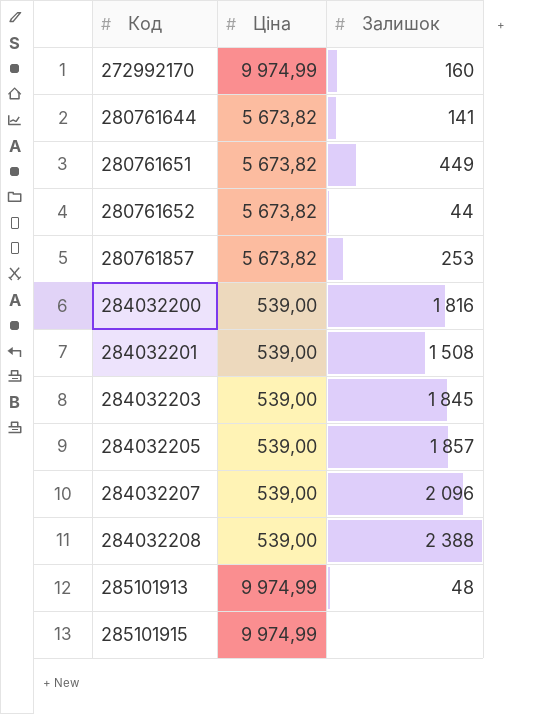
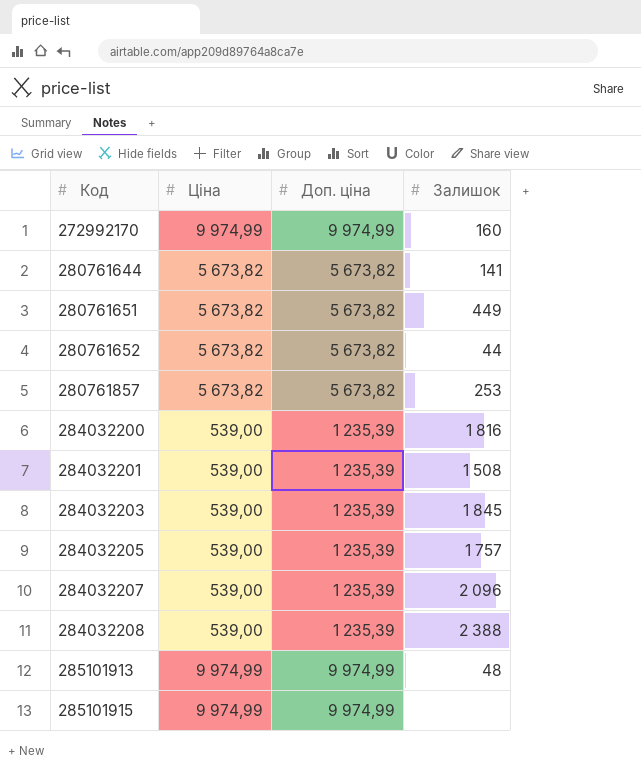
column Доп. ціна | position: none -> 3
284032205 | Залишок: 1 857 -> 1 757

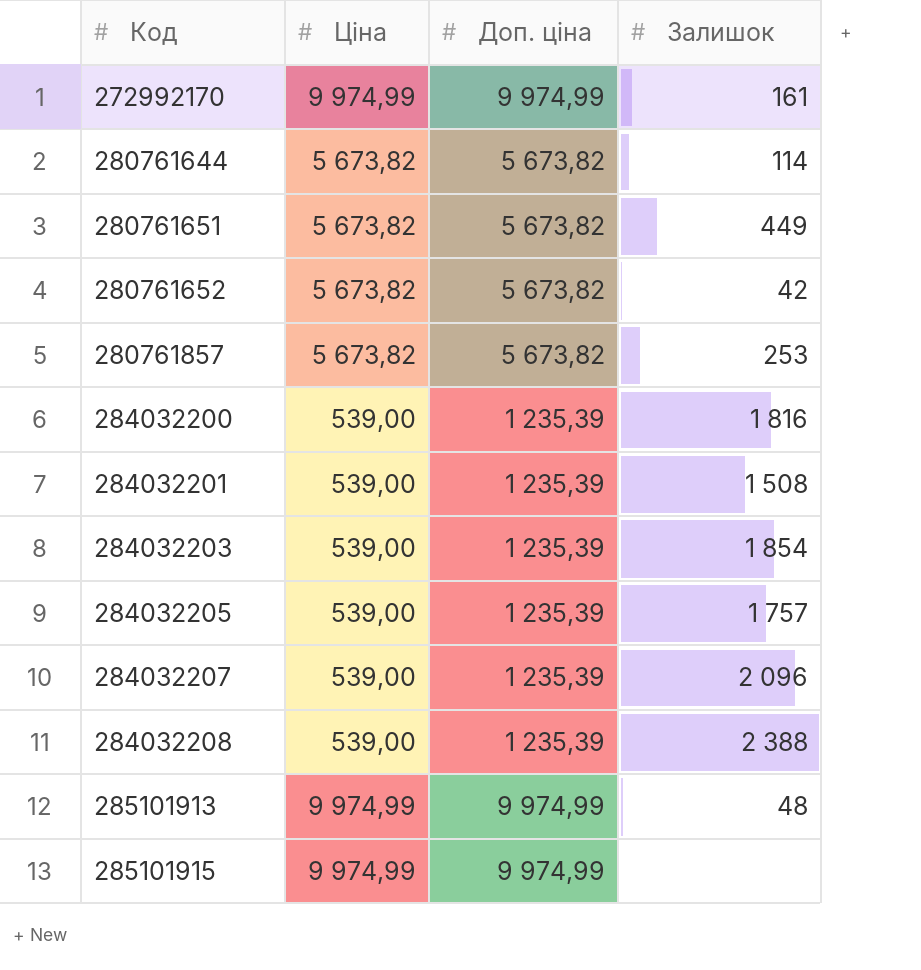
272992170 | Залишок: 160 -> 161
280761644 | Залишок: 141 -> 114
280761652 | Залишок: 44 -> 42
284032203 | Залишок: 1 845 -> 1 854

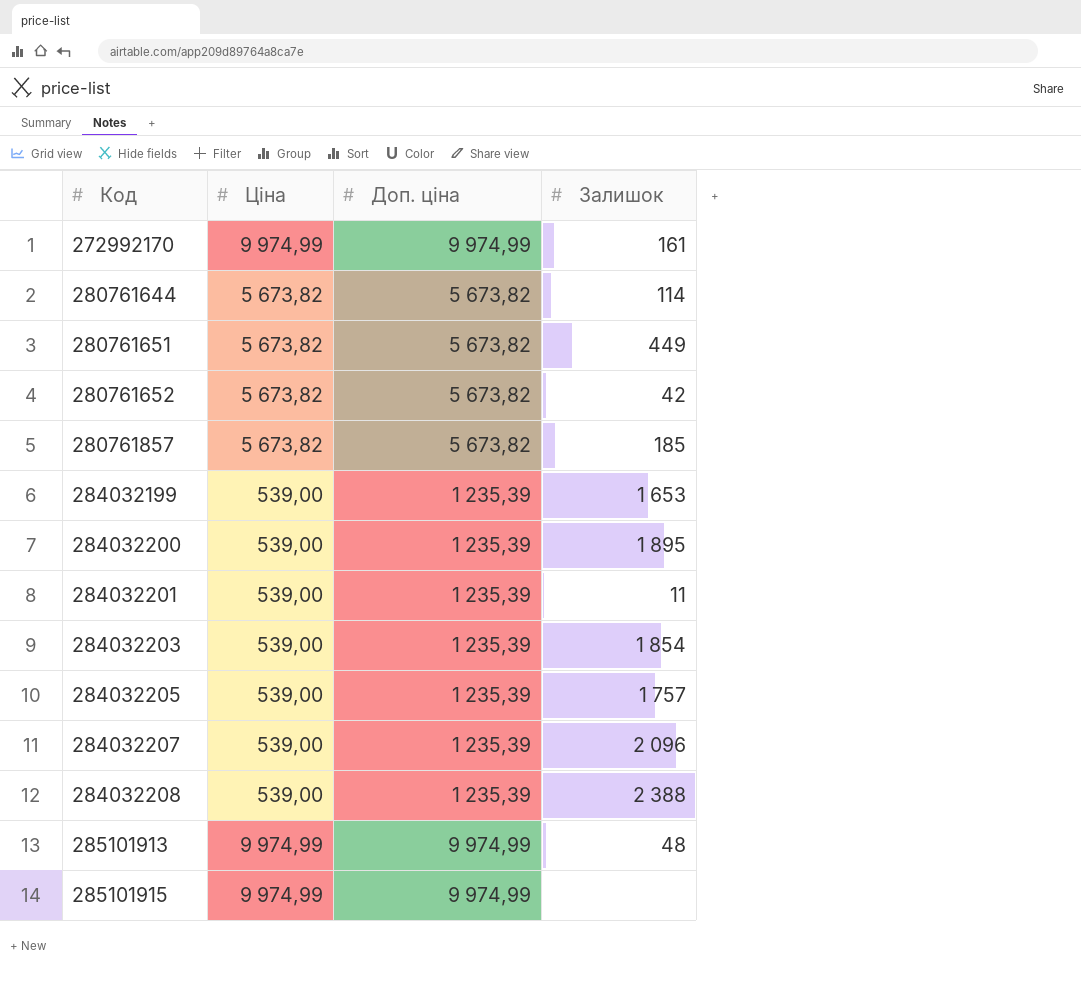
280761857 | Залишок: 253 -> 185
row 284032199: none -> 539,00 | 1 235,39 | 1 653
284032200 | Залишок: 1 816 -> 1 895
284032201 | Залишок: 1 508 -> 11

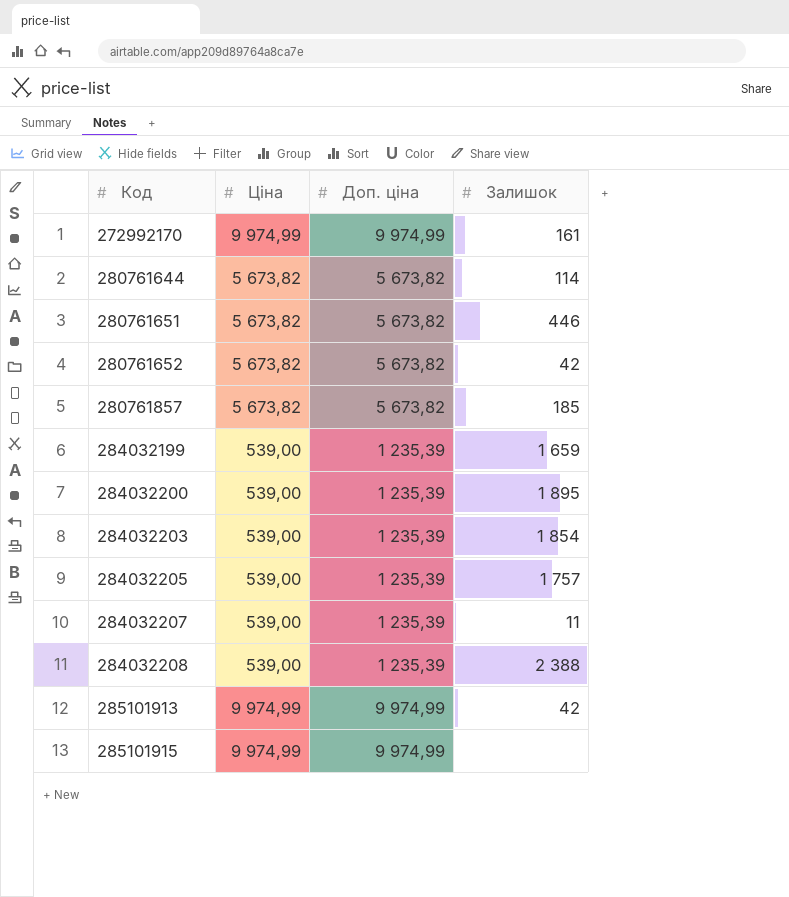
row 284032201: 539,00 | 1 235,39 | 11 -> none
280761651 | Залишок: 449 -> 446
284032199 | Залишок: 1 653 -> 1 659
284032207 | Залишок: 2 096 -> 11
285101913 | Залишок: 48 -> 42

